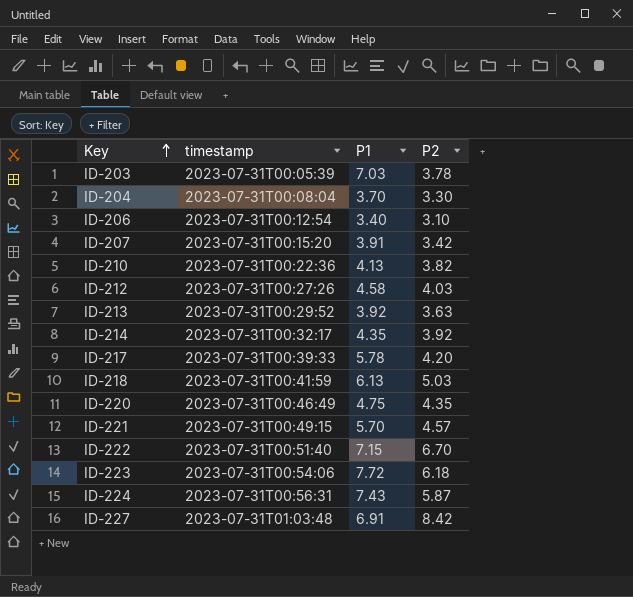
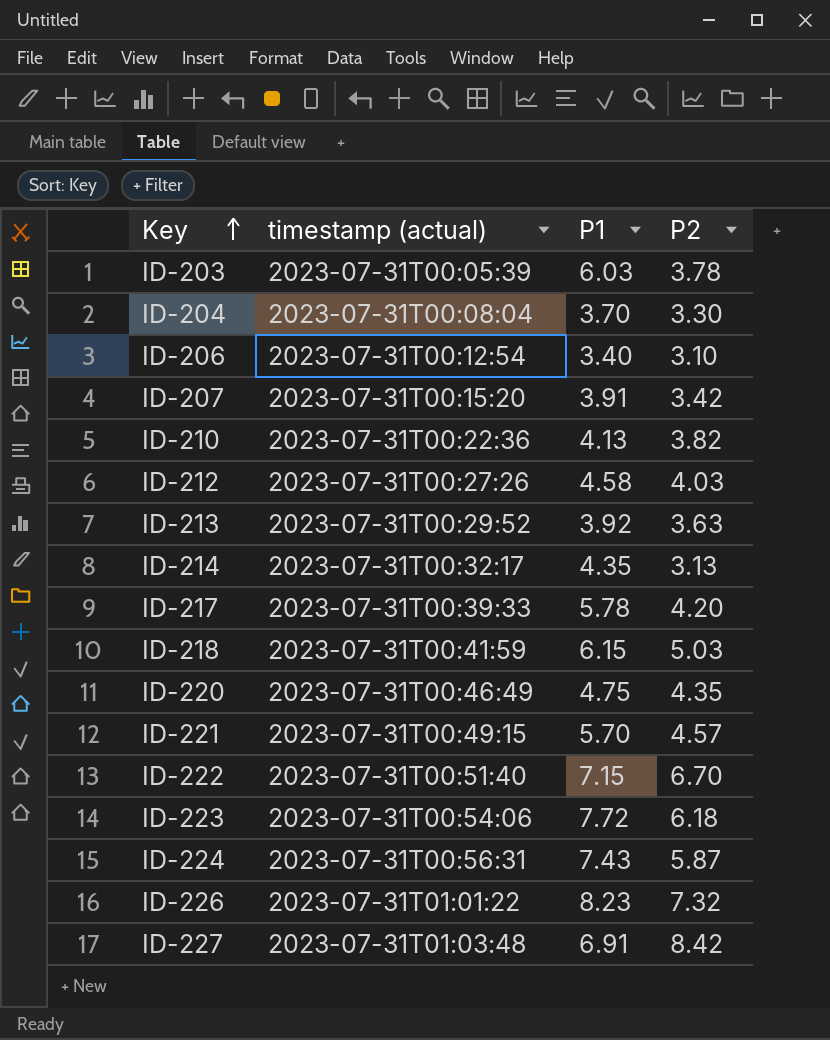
column name: timestamp -> timestamp (actual)
ID-203 | P1: 7.03 -> 6.03
ID-214 | P2: 3.92 -> 3.13
ID-218 | P1: 6.13 -> 6.15
row ID-226: none -> 2023-07-31T01:01:22 | 8.23 | 7.32

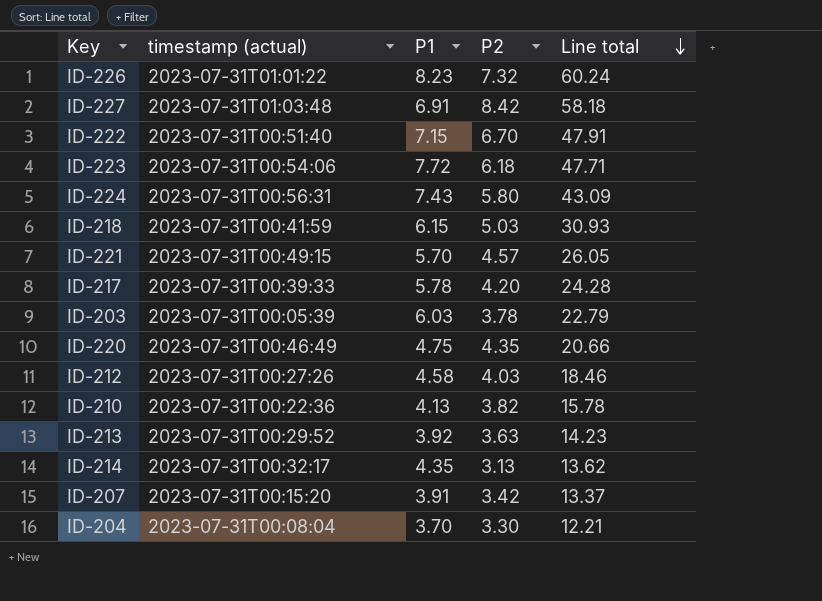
row order: Key ascending -> Line total descending
column Line total | formula: none -> [P1] * [P2]
row ID-206: 2023-07-31T00:12:54 | 3.40 | 3.10 -> none
ID-224 | P2: 5.87 -> 5.80

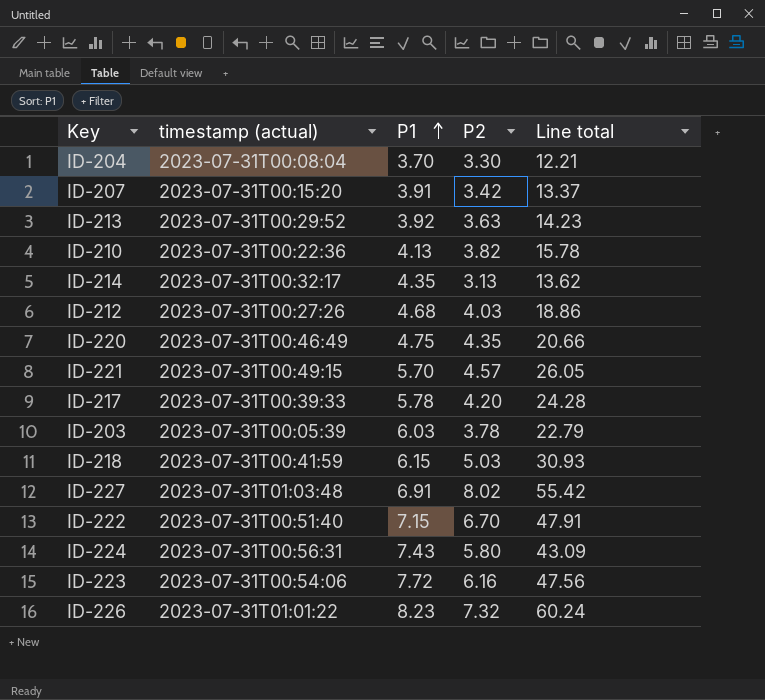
row order: Line total descending -> P1 ascending
ID-212 | P1: 4.58 -> 4.68
ID-212 | Line total: 18.46 -> 18.86
ID-227 | P2: 8.42 -> 8.02
ID-227 | Line total: 58.18 -> 55.42
ID-223 | P2: 6.18 -> 6.16
ID-223 | Line total: 47.71 -> 47.56

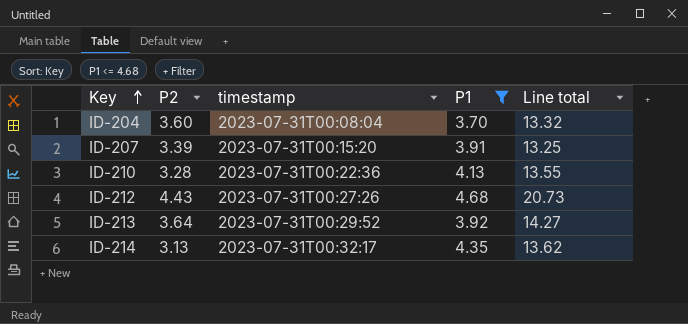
filter: none -> P1 <= 4.68
row order: P1 ascending -> Key ascending
column P2 | position: 4 -> 2
column name: timestamp (actual) -> timestamp
ID-204 | P2: 3.30 -> 3.60
ID-204 | Line total: 12.21 -> 13.32
ID-207 | P2: 3.42 -> 3.39
ID-207 | Line total: 13.37 -> 13.25
ID-210 | P2: 3.82 -> 3.28
ID-210 | Line total: 15.78 -> 13.55
ID-212 | P2: 4.03 -> 4.43
ID-212 | Line total: 18.86 -> 20.73
ID-213 | P2: 3.63 -> 3.64
ID-213 | Line total: 14.23 -> 14.27

